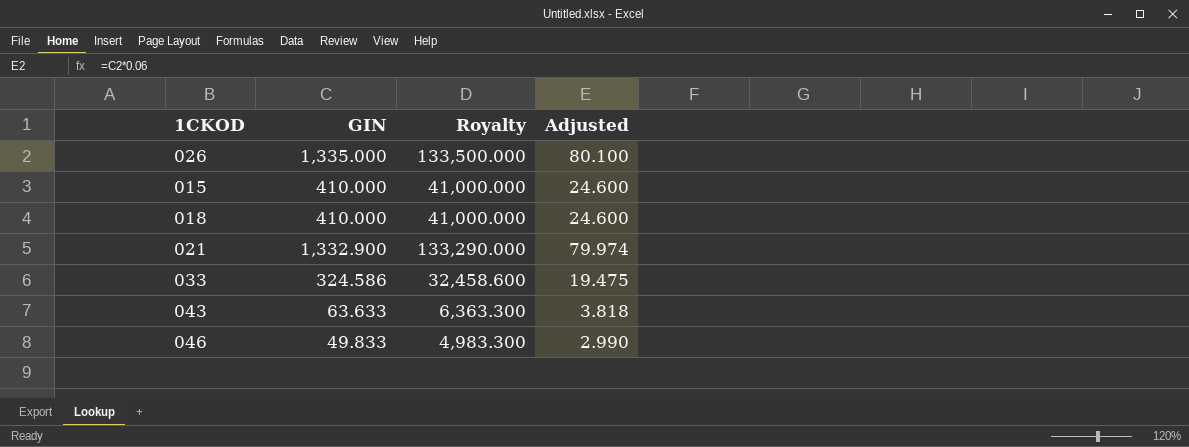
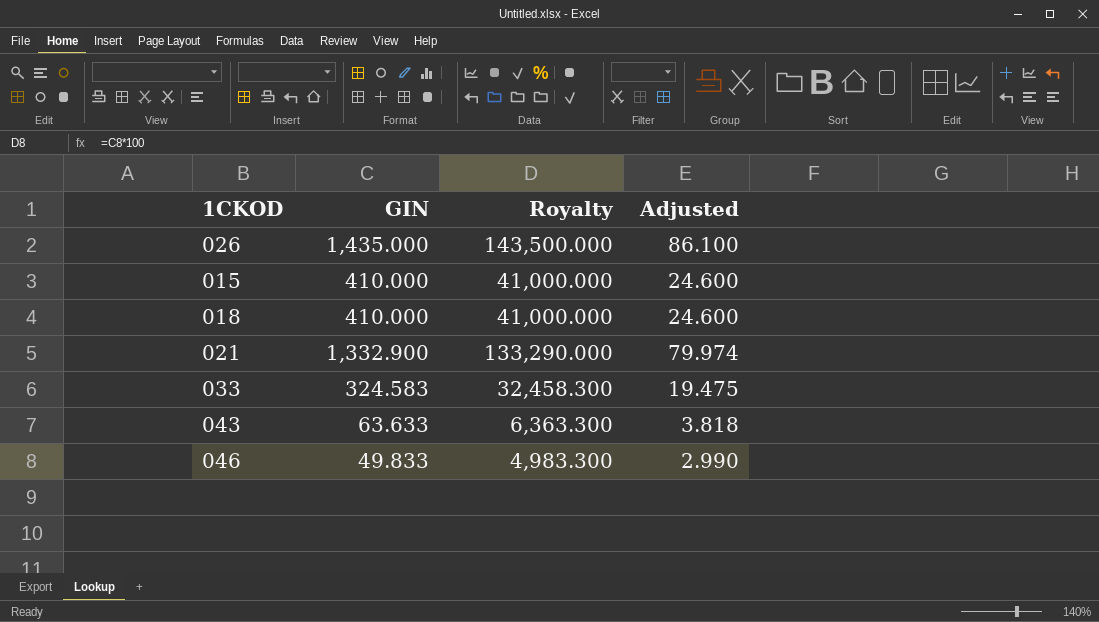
026 | GIN: 1,335.000 -> 1,435.000
026 | Royalty: 133,500.000 -> 143,500.000
026 | Adjusted: 80.100 -> 86.100
033 | GIN: 324.586 -> 324.583
033 | Royalty: 32,458.600 -> 32,458.300

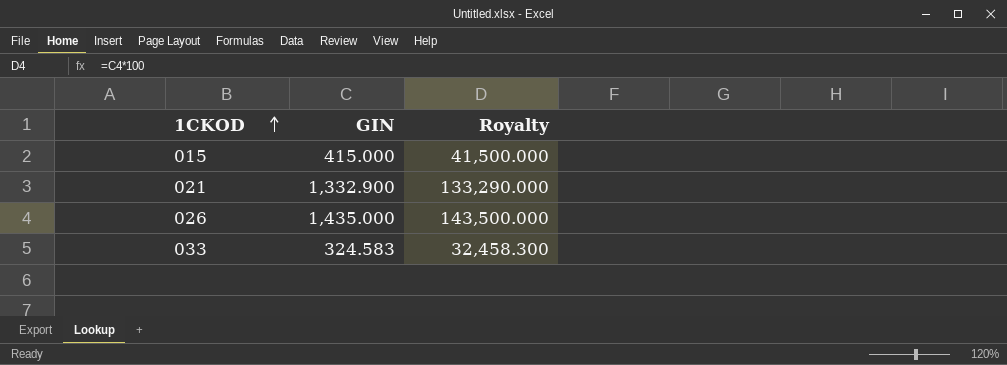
row order: none -> 1CKOD ascending
column Adjusted | formula: [GIN] * 0.06 -> none
row 018: 410.000 | 41,000.000 | 24.600 -> none
row 043: 63.633 | 6,363.300 | 3.818 -> none
row 046: 49.833 | 4,983.300 | 2.990 -> none
015 | GIN: 410.000 -> 415.000
015 | Royalty: 41,000.000 -> 41,500.000

